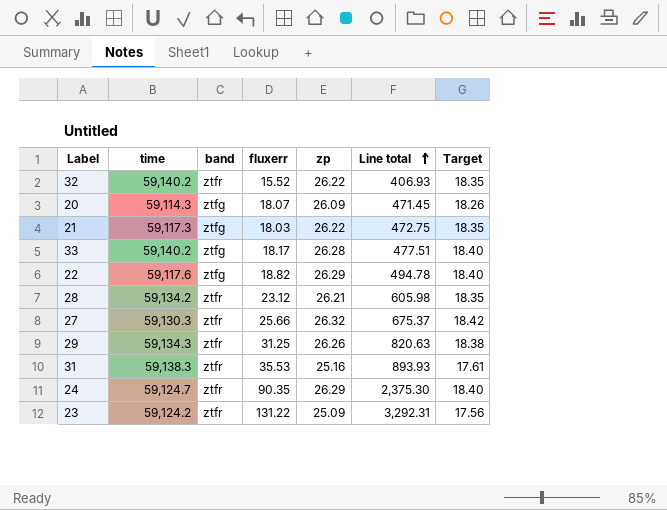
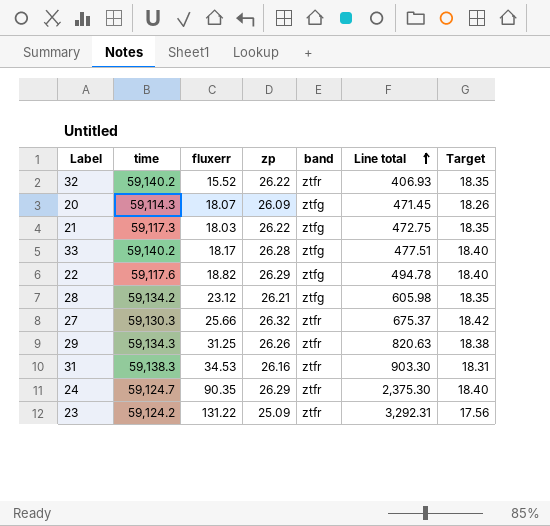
column band | position: 3 -> 5
28 | band: ztfr -> ztfg
31 | fluxerr: 35.53 -> 34.53
31 | zp: 25.16 -> 26.16
31 | Line total: 893.93 -> 903.30
31 | Target: 17.61 -> 18.31

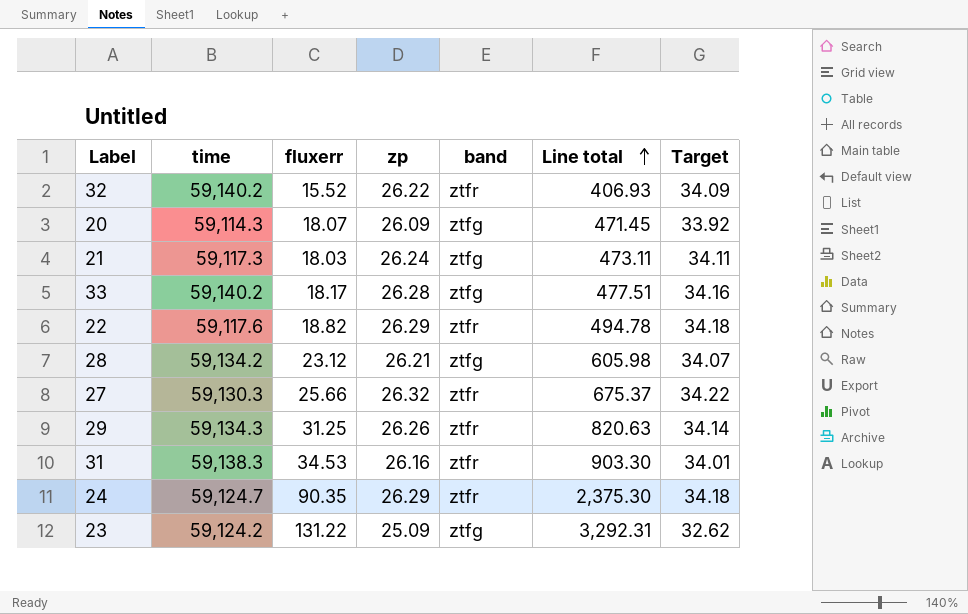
column Target | formula: [zp] * 0.7 -> [zp] * 1.3
21 | zp: 26.22 -> 26.24
21 | Line total: 472.75 -> 473.11
22 | band: ztfg -> ztfr
23 | band: ztfr -> ztfg

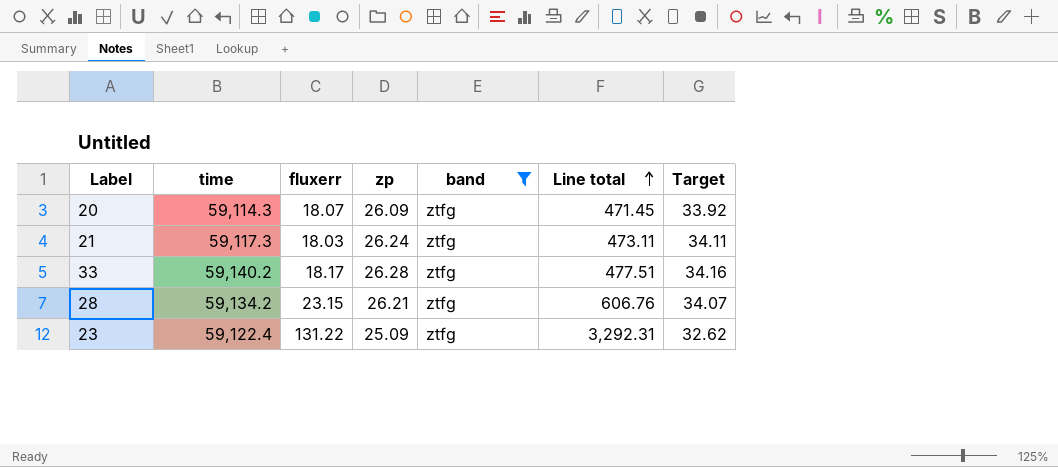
filter: none -> band = ztfg
28 | fluxerr: 23.12 -> 23.15
28 | Line total: 605.98 -> 606.76
23 | time: 59,124.2 -> 59,122.4

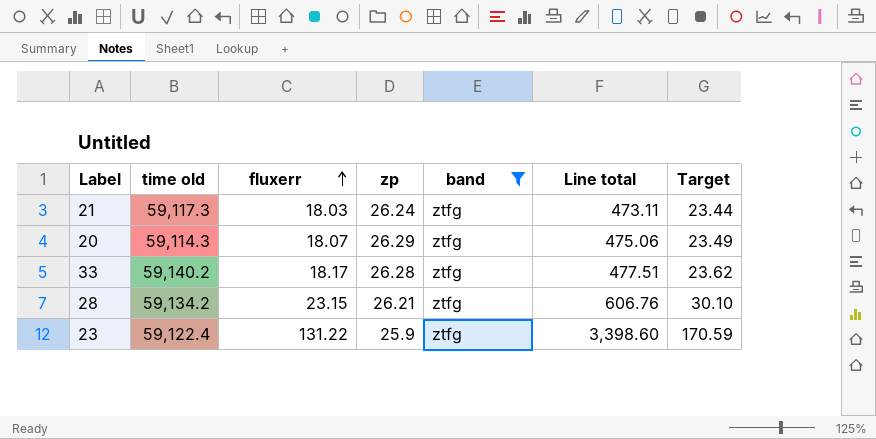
row order: Line total ascending -> fluxerr ascending
column name: time -> time old
column Target | formula: [zp] * 1.3 -> [fluxerr] * 1.3
20 | zp: 26.09 -> 26.29
20 | Line total: 471.45 -> 475.06
23 | zp: 25.09 -> 25.9
23 | Line total: 3,292.31 -> 3,398.60

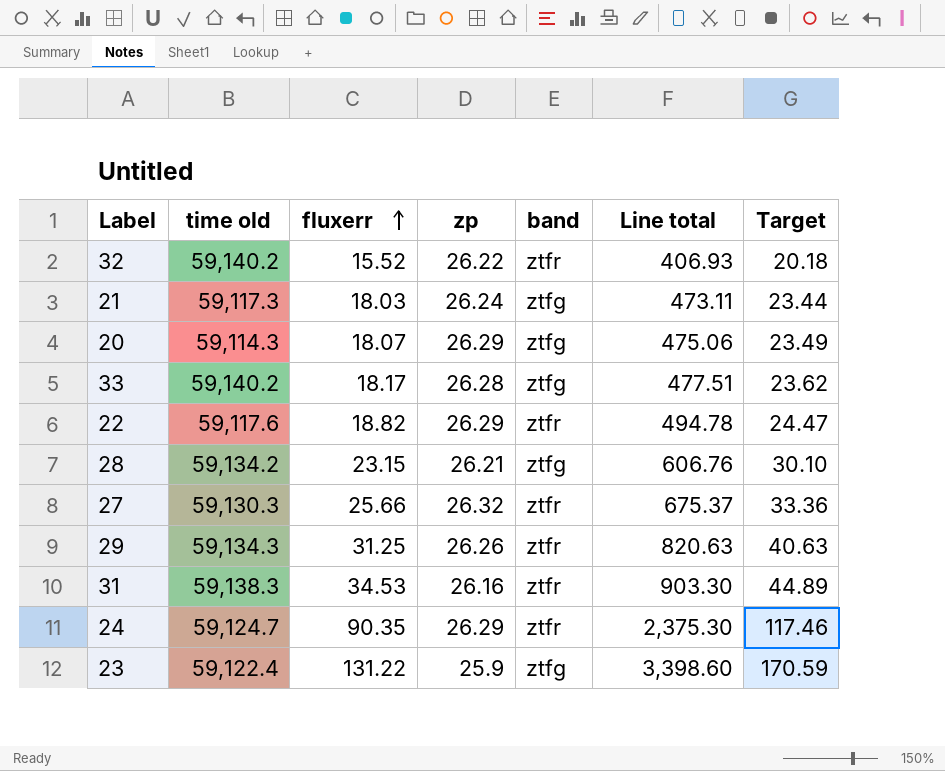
filter: band = ztfg -> none

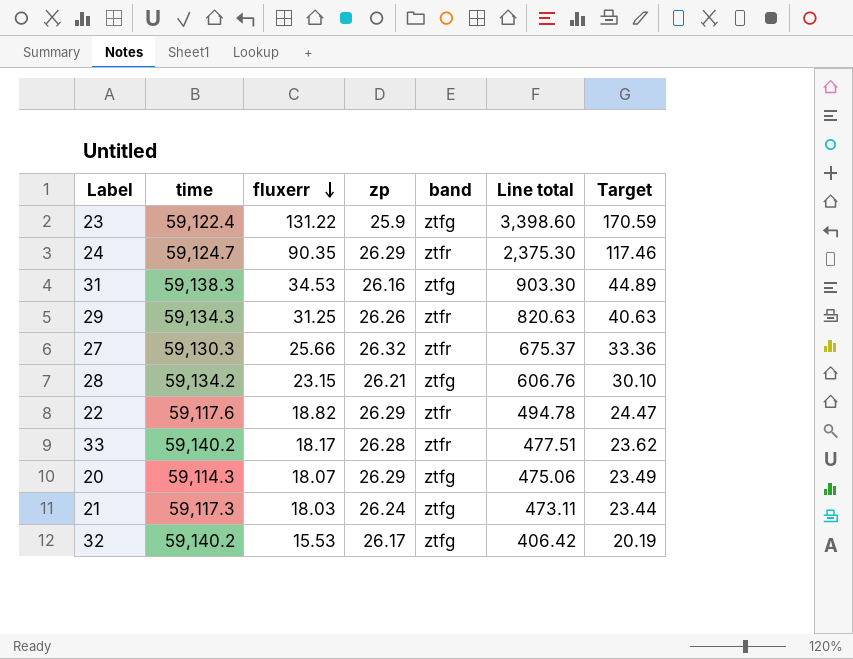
row order: fluxerr ascending -> fluxerr descending
column name: time old -> time
31 | band: ztfr -> ztfg
33 | band: ztfg -> ztfr
32 | fluxerr: 15.52 -> 15.53
32 | zp: 26.22 -> 26.17
32 | band: ztfr -> ztfg
32 | Line total: 406.93 -> 406.42
32 | Target: 20.18 -> 20.19

